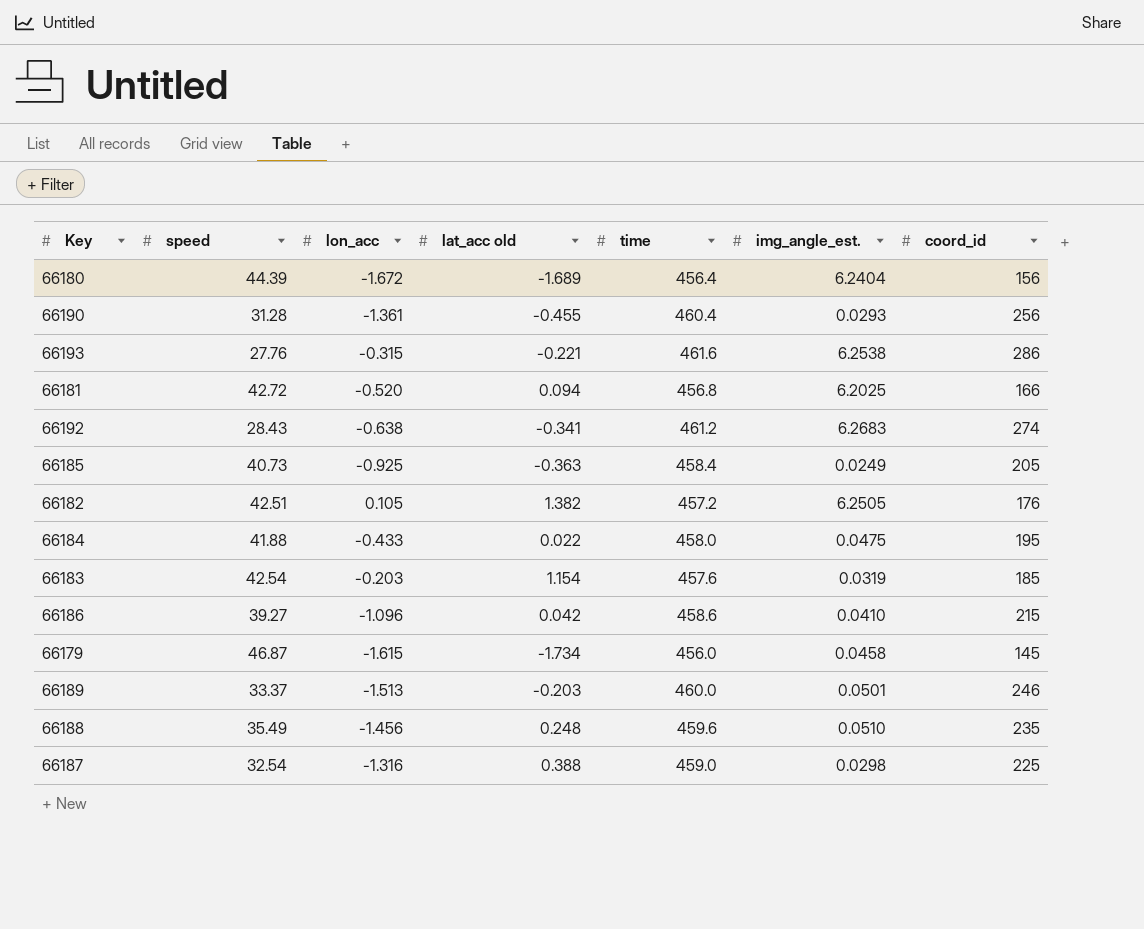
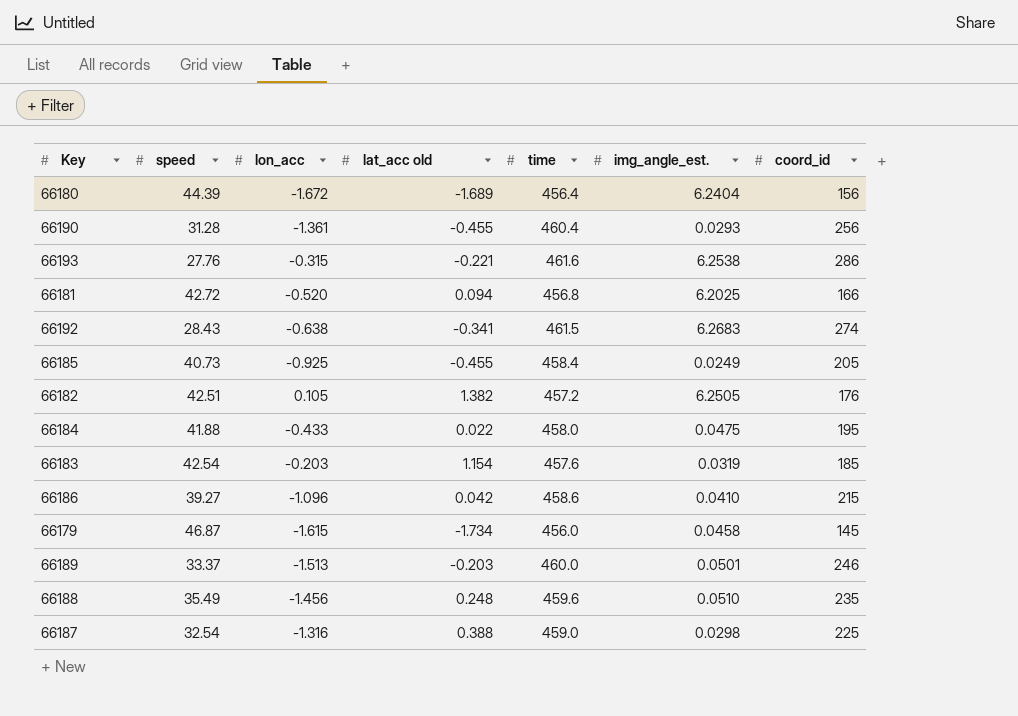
66192 | time: 461.2 -> 461.5
66185 | lat_acc old: -0.363 -> -0.455

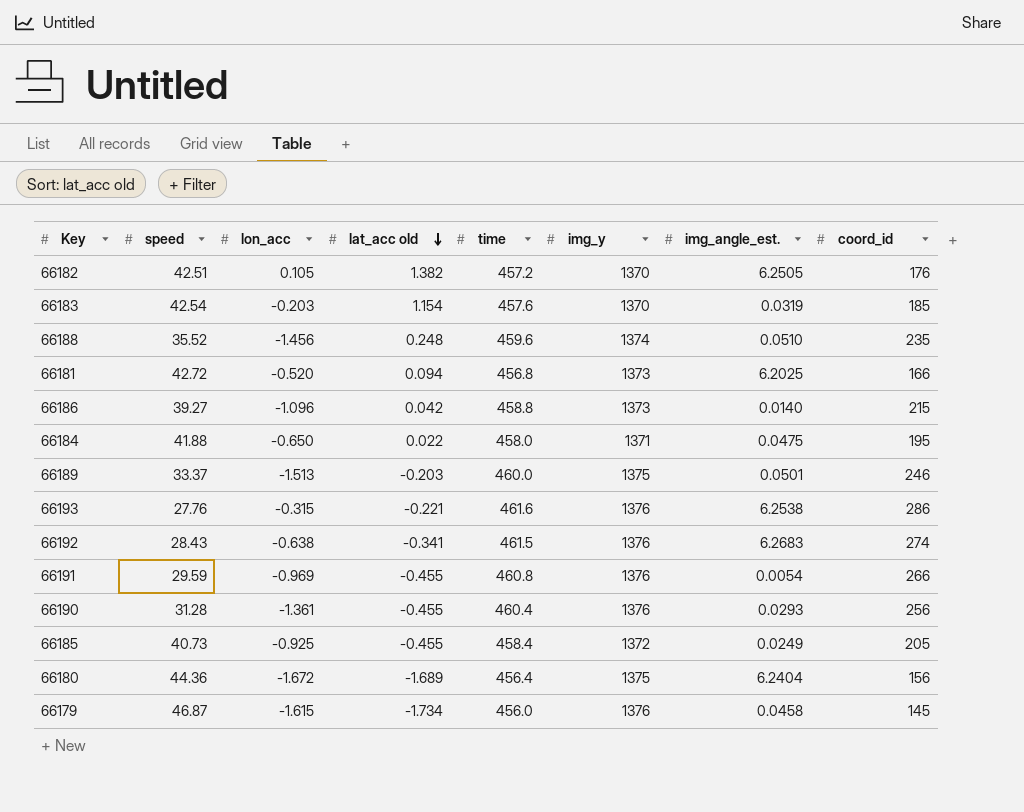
row order: none -> lat_acc old descending
column img_y | position: none -> 6
row 66187: 32.54 | -1.316 | 0.388 | 459.0 | 0.0298 | 225 -> none
66188 | speed: 35.49 -> 35.52
66186 | time: 458.6 -> 458.8
66186 | img_angle_est.: 0.0410 -> 0.0140
66184 | lon_acc: -0.433 -> -0.650
row 66191: none -> 29.59 | -0.969 | -0.455 | 460.8 | 1376 | 0.0054 | 266
66180 | speed: 44.39 -> 44.36

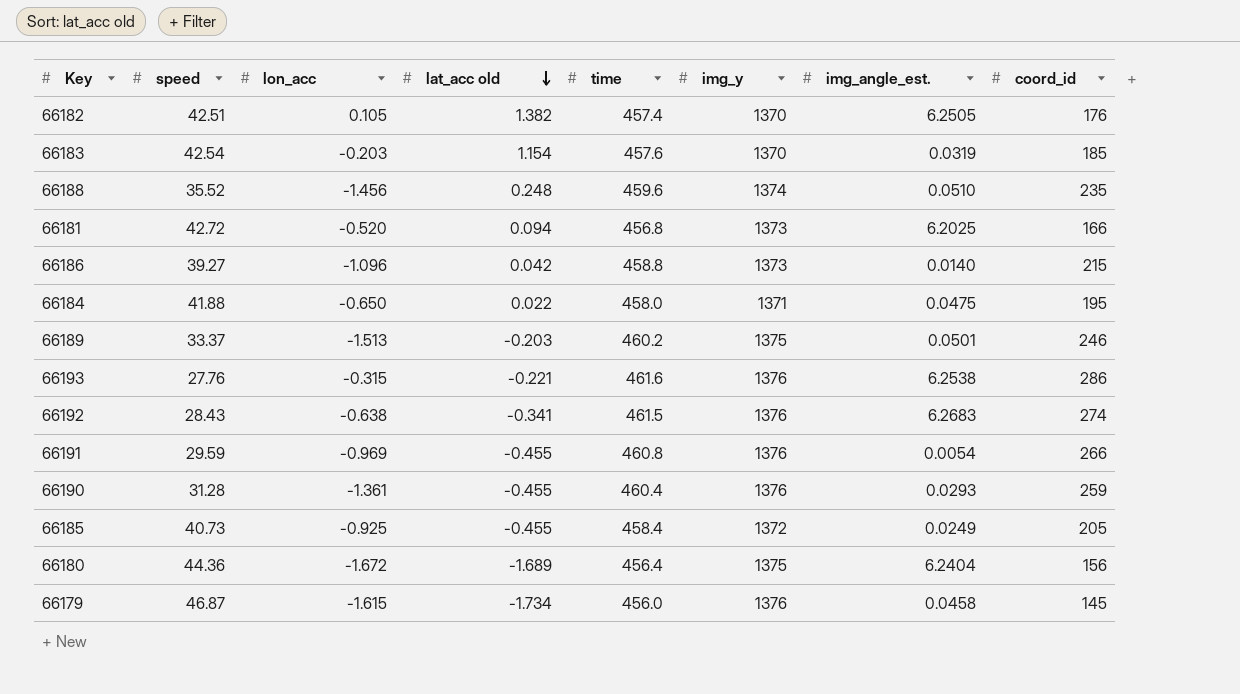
66182 | time: 457.2 -> 457.4
66189 | time: 460.0 -> 460.2
66190 | coord_id: 256 -> 259

